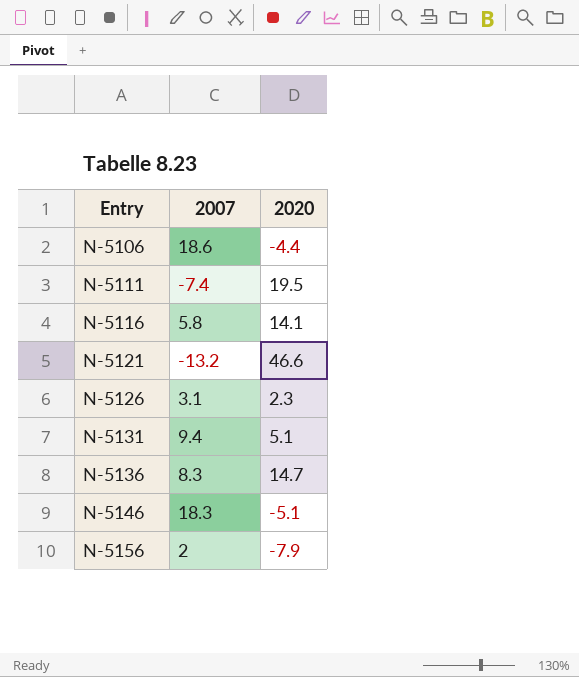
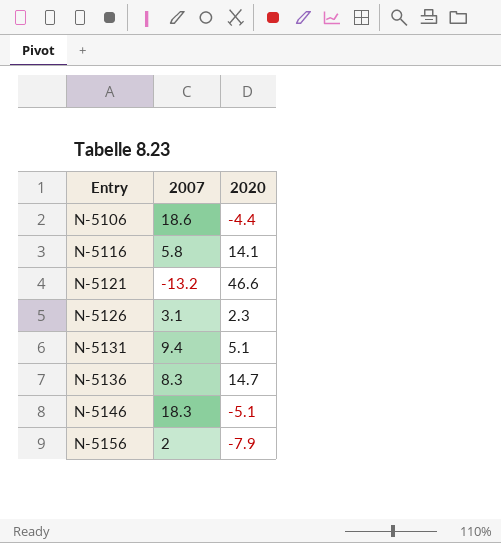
row N-5111: -7.4 | 19.5 -> none

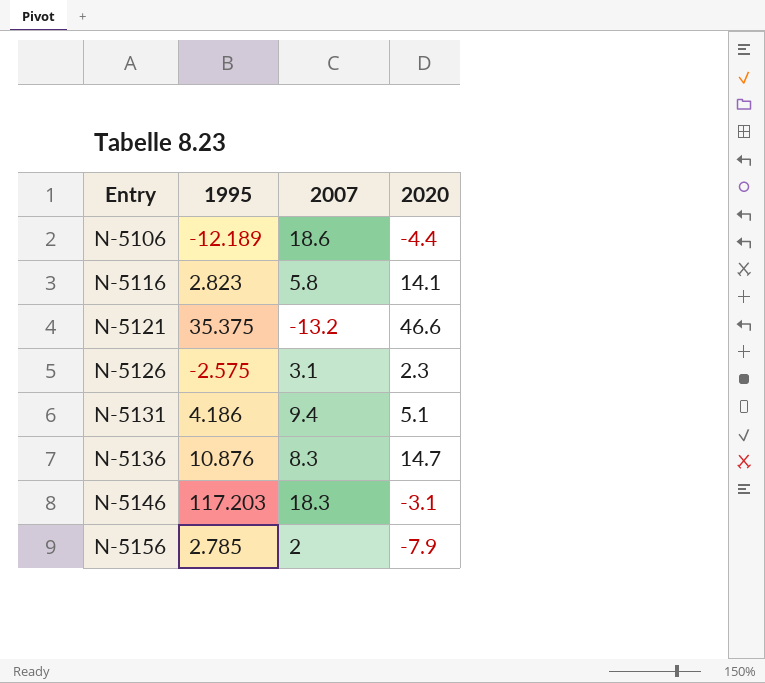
column 1995 | position: none -> 2
N-5146 | 2020: -5.1 -> -3.1

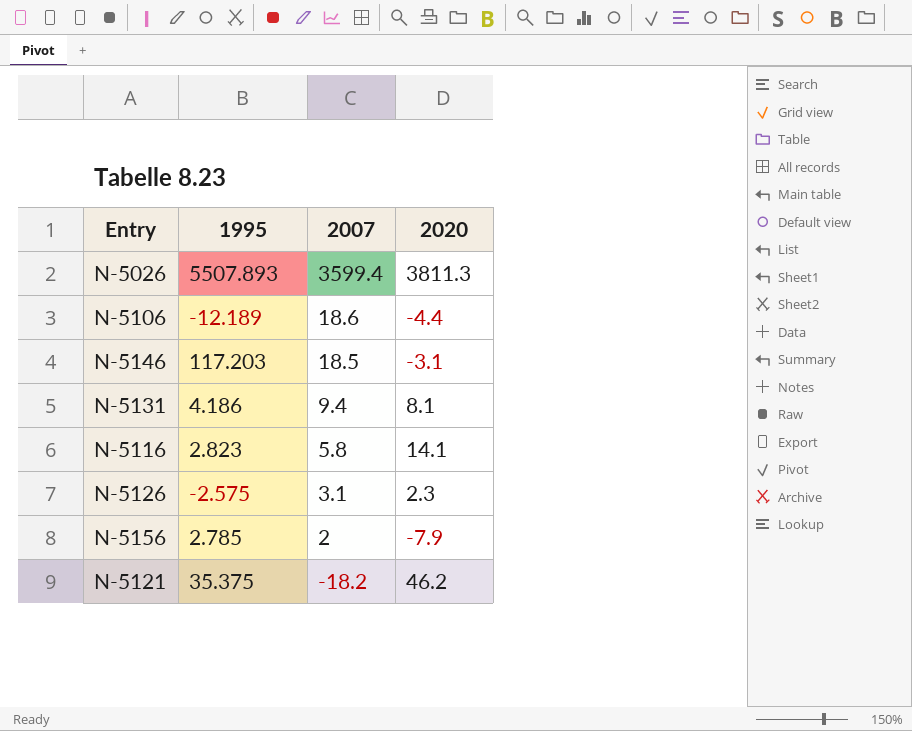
row order: Entry ascending -> 2007 descending
row N-5136: 10.876 | 8.3 | 14.7 -> none
row N-5026: none -> 5507.893 | 3599.4 | 3811.3
N-5146 | 2007: 18.3 -> 18.5
N-5131 | 2020: 5.1 -> 8.1
N-5121 | 2007: -13.2 -> -18.2
N-5121 | 2020: 46.6 -> 46.2

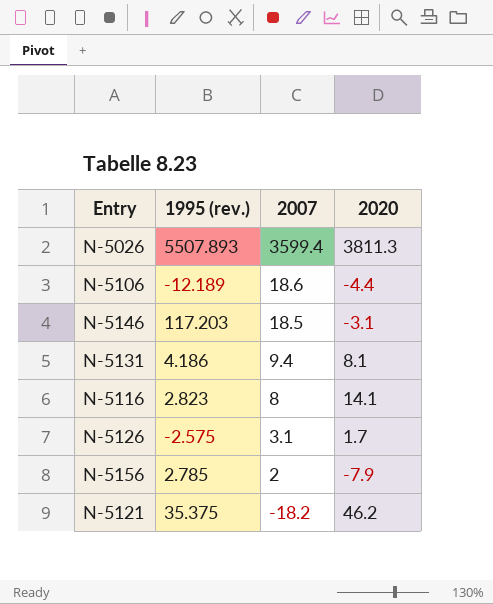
column name: 1995 -> 1995 (rev.)
N-5116 | 2007: 5.8 -> 8
N-5126 | 2020: 2.3 -> 1.7

